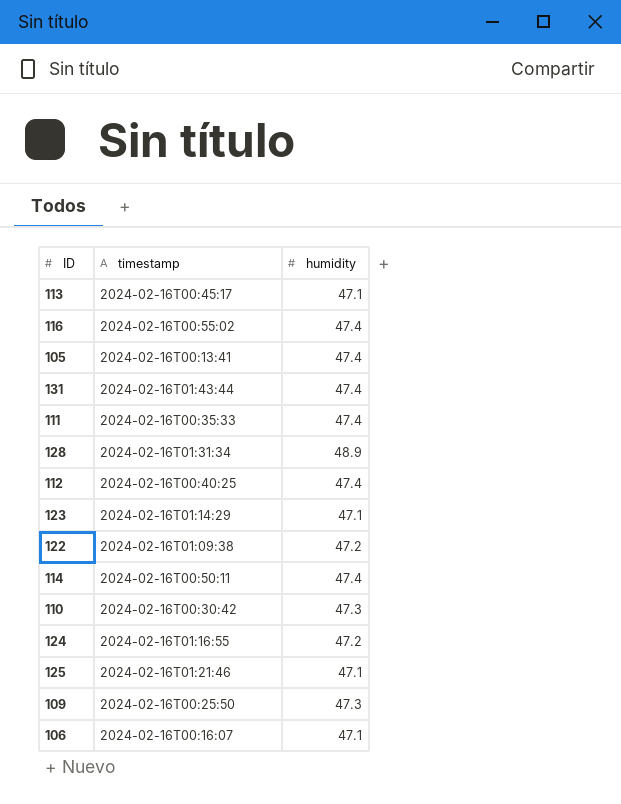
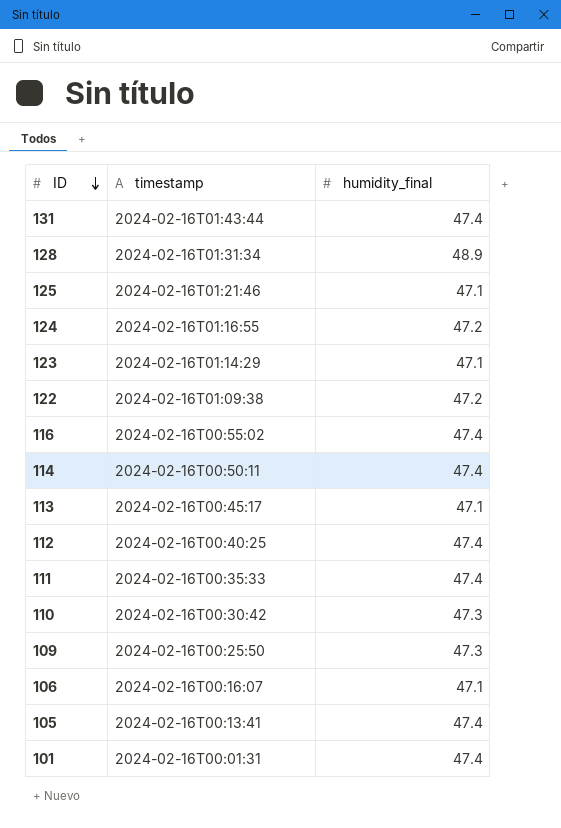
row order: none -> ID descending
column name: humidity -> humidity_final
row 101: none -> 2024-02-16T00:01:31 | 47.4

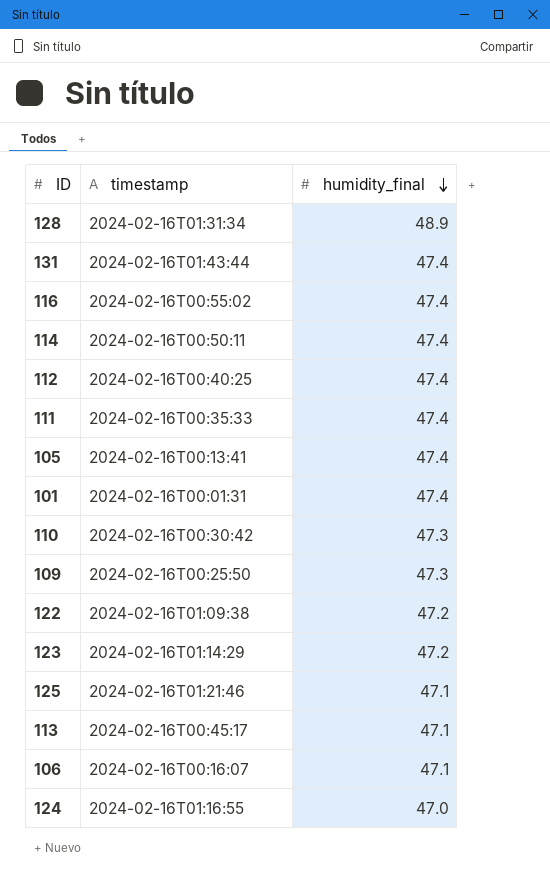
row order: ID descending -> humidity_final descending
123 | humidity_final: 47.1 -> 47.2
124 | humidity_final: 47.2 -> 47.0

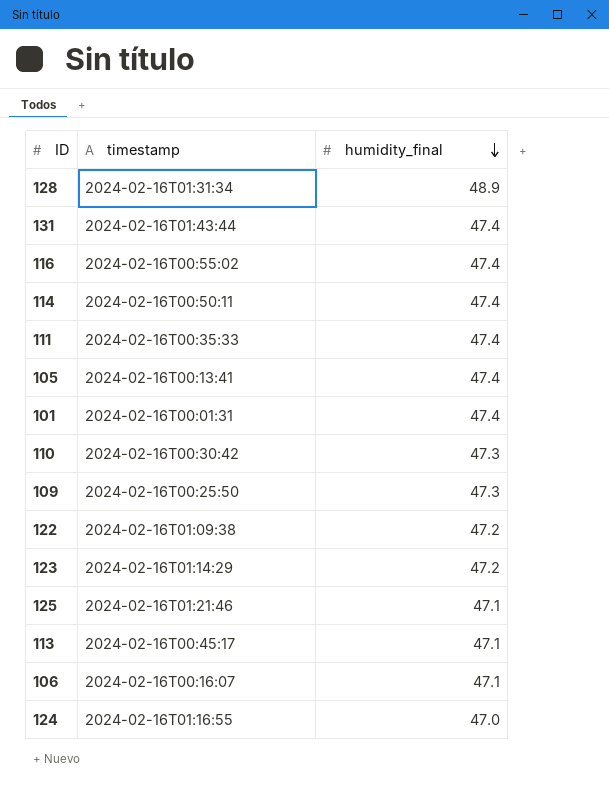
row 112: 2024-02-16T00:40:25 | 47.4 -> none

